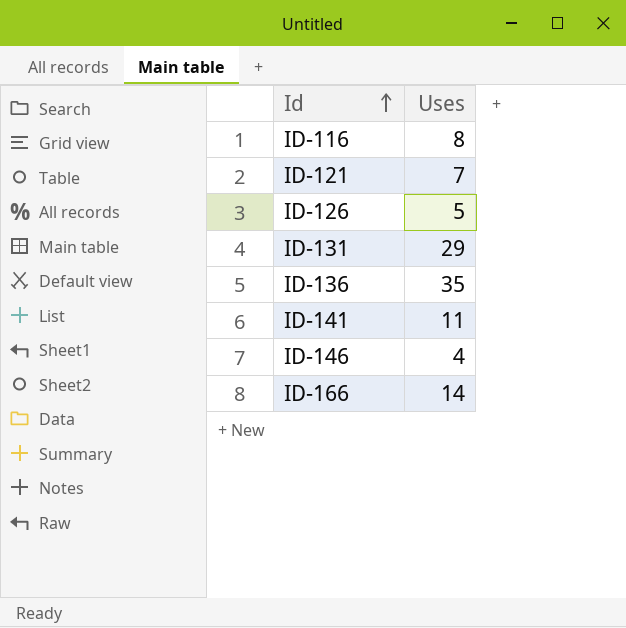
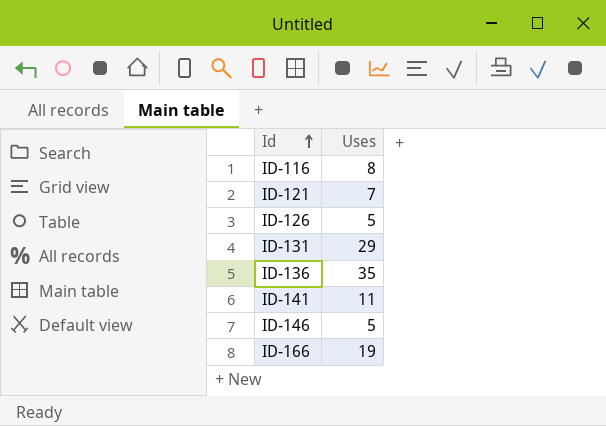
ID-146 | Uses: 4 -> 5
ID-166 | Uses: 14 -> 19

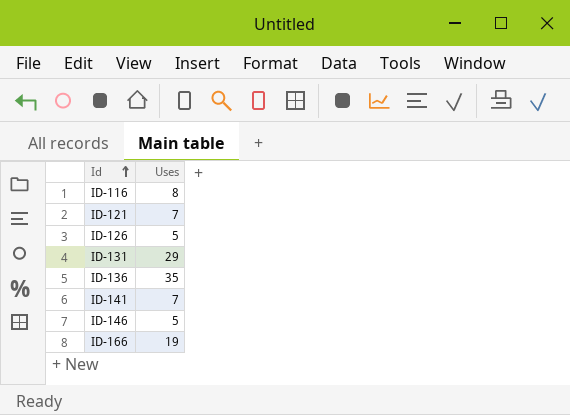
ID-141 | Uses: 11 -> 7

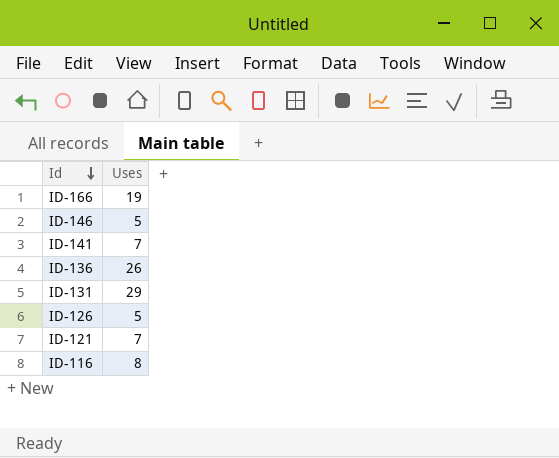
row order: Id ascending -> Id descending
ID-136 | Uses: 35 -> 26

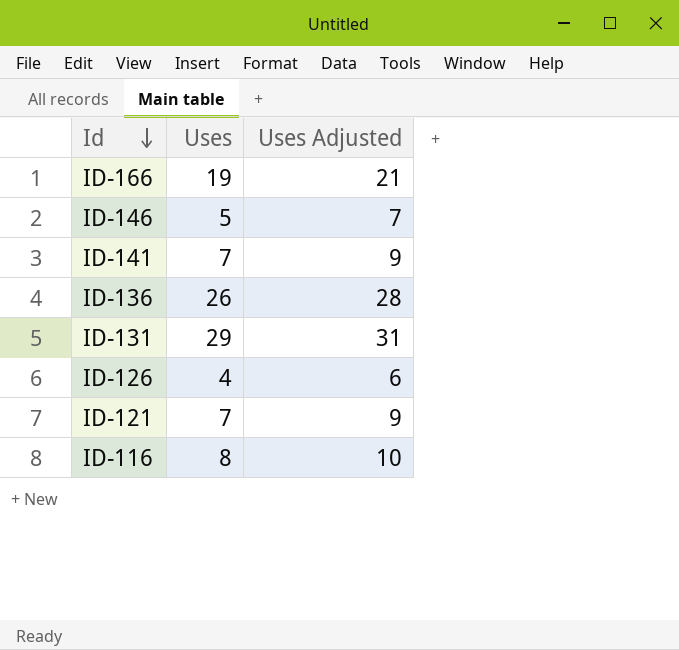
column Uses Adjusted | formula: none -> [Uses] + 2
ID-126 | Uses: 5 -> 4

